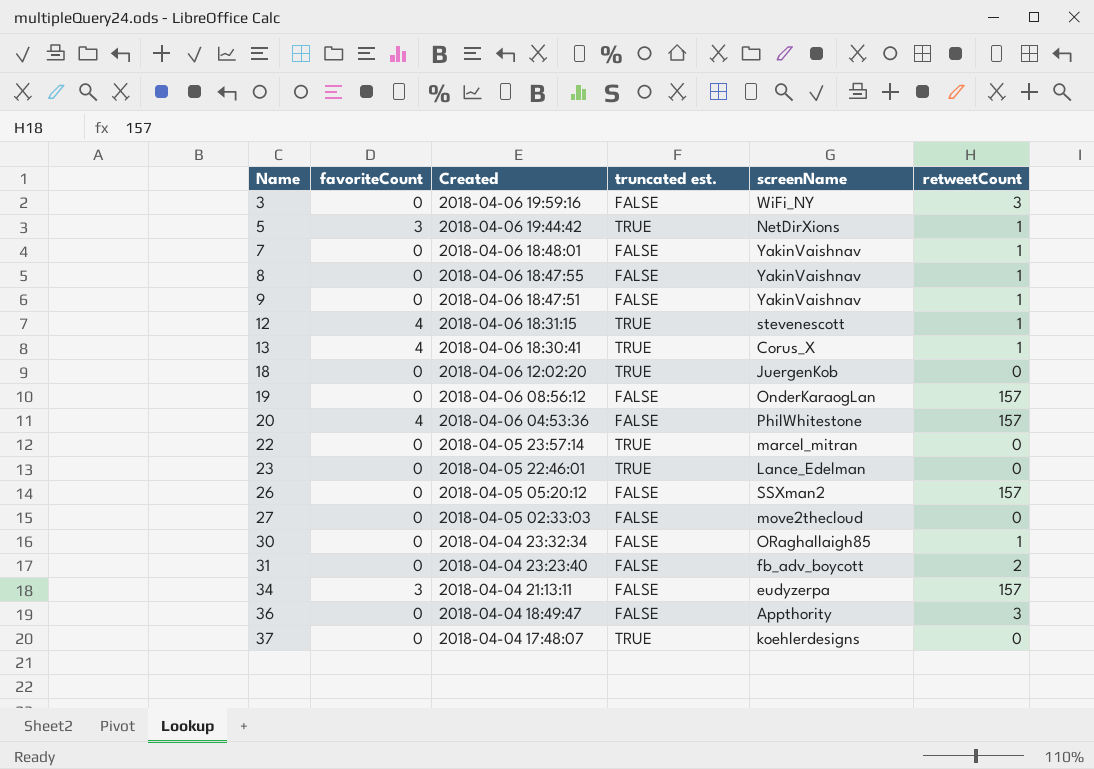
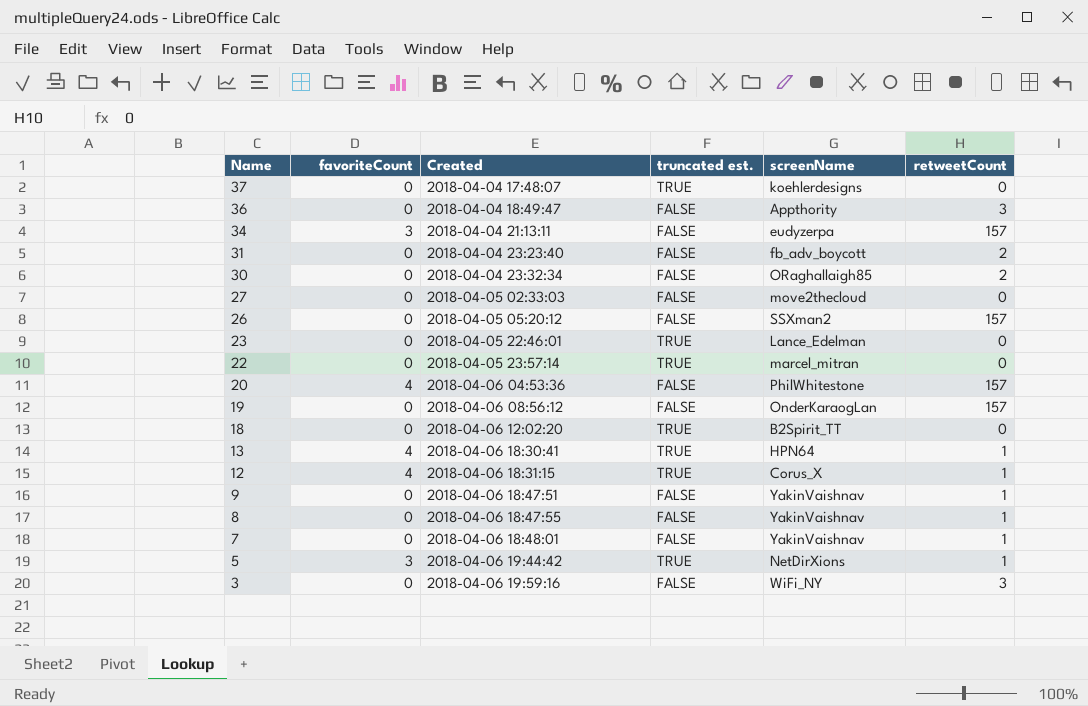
row order: Name ascending -> Name descending
30 | retweetCount: 1 -> 2
18 | screenName: JuergenKob -> B2Spirit_TT
13 | screenName: Corus_X -> HPN64
12 | screenName: stevenescott -> Corus_X

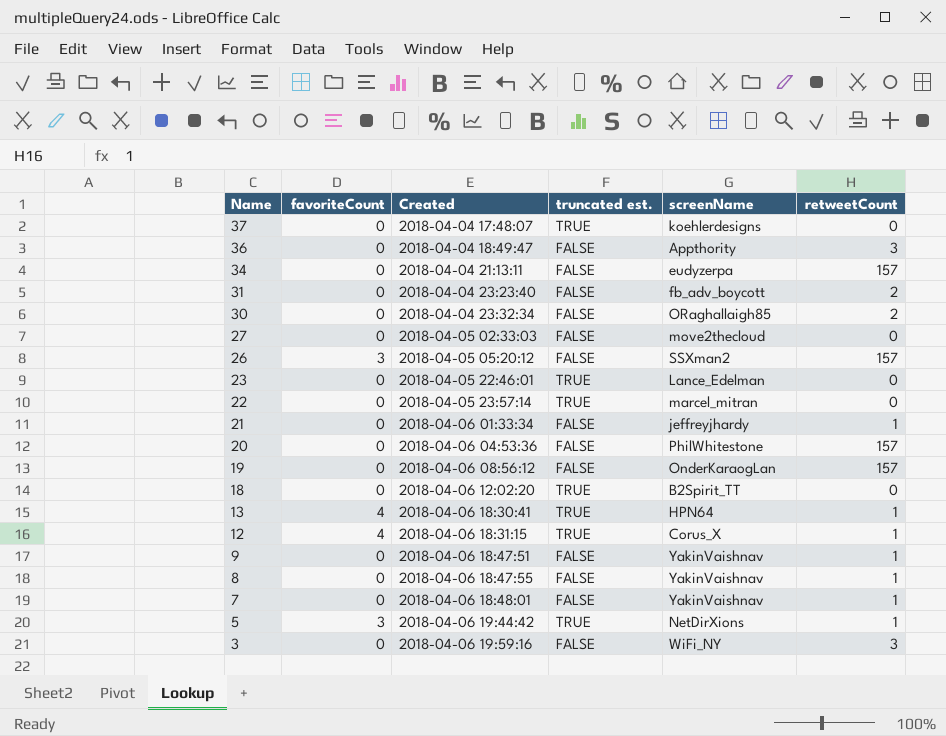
34 | favoriteCount: 3 -> 0
26 | favoriteCount: 0 -> 3
row 21: none -> 0 | 2018-04-06 01:33:34 | FALSE | jeffreyjhardy | 1
20 | favoriteCount: 4 -> 0

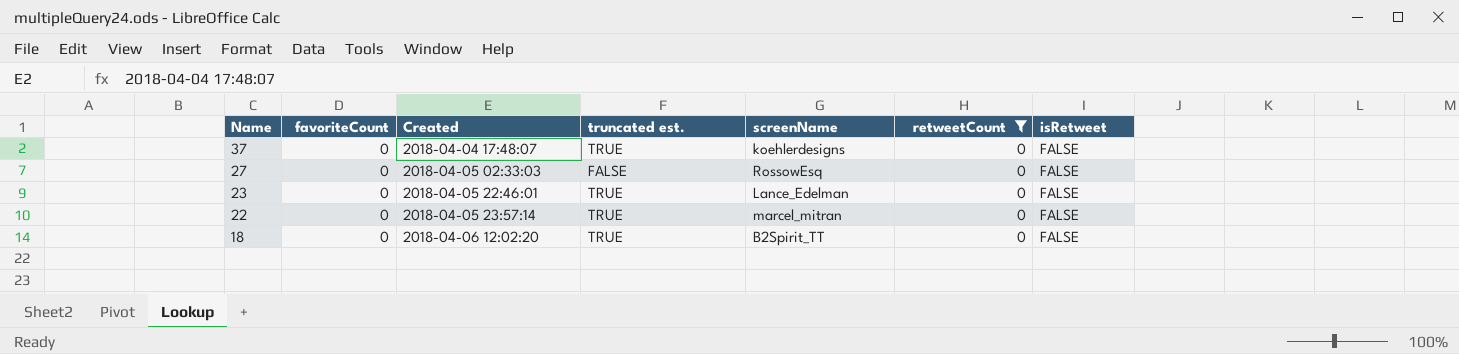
filter: none -> retweetCount = 0
column isRetweet | position: none -> 7
27 | screenName: move2thecloud -> RossowEsq

